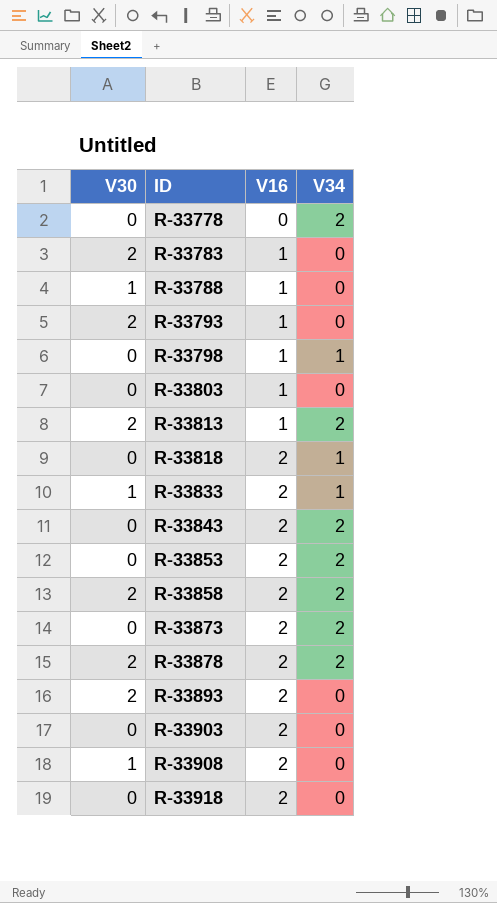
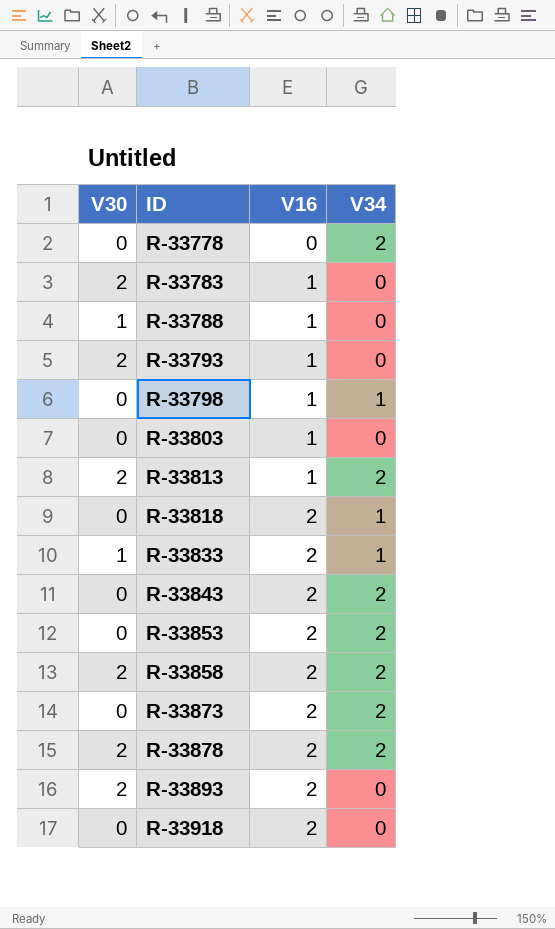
row R-33903: 0 | 2 | 0 -> none
row R-33908: 1 | 2 | 0 -> none

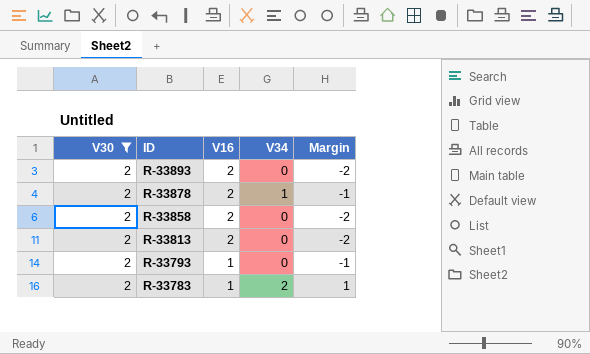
filter: none -> V30 = 2
row order: ID ascending -> ID descending
column Margin | formula: none -> [V34] - [V16]
R-33878 | V34: 2 -> 1
R-33858 | V34: 2 -> 0
R-33813 | V16: 1 -> 2
R-33813 | V34: 2 -> 0
R-33783 | V34: 0 -> 2

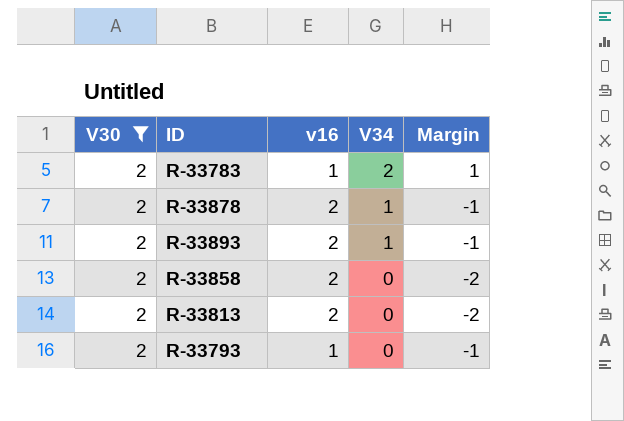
row order: ID descending -> V34 descending
column name: V16 -> v16
R-33893 | V34: 0 -> 1
R-33893 | Margin: -2 -> -1

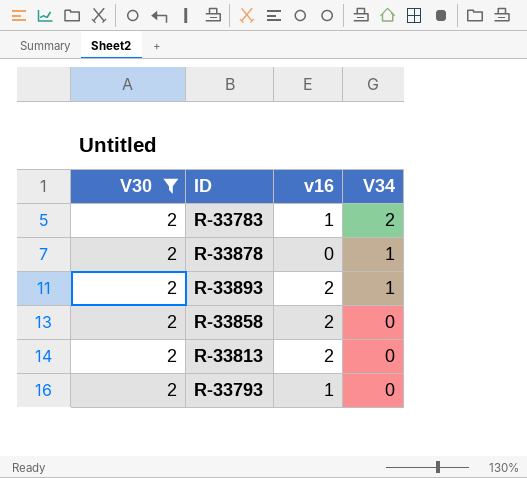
column Margin | formula: [V34] - [v16] -> none
R-33878 | v16: 2 -> 0

